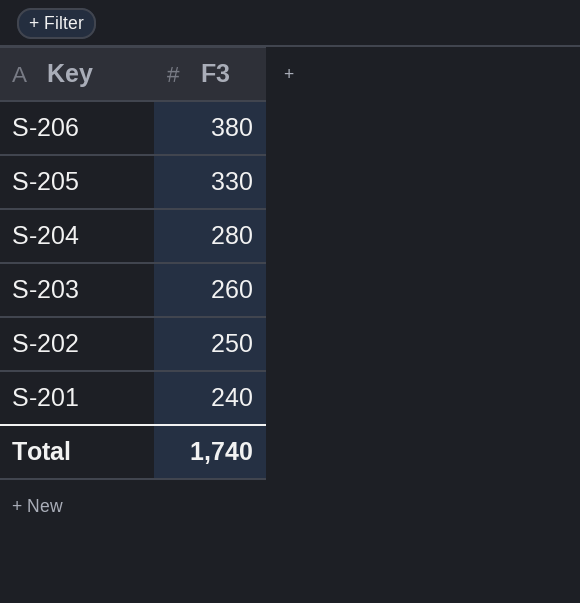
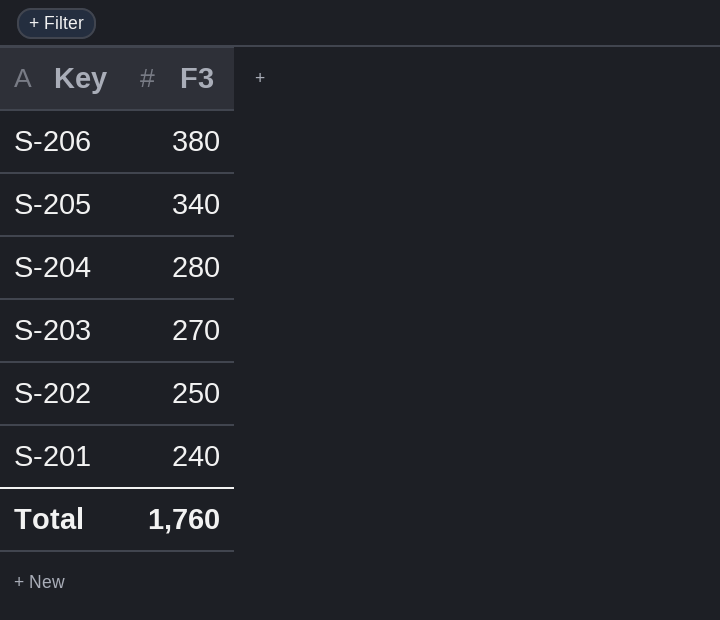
S-205 | F3: 330 -> 340
S-203 | F3: 260 -> 270
Total | F3: 1,740 -> 1,760

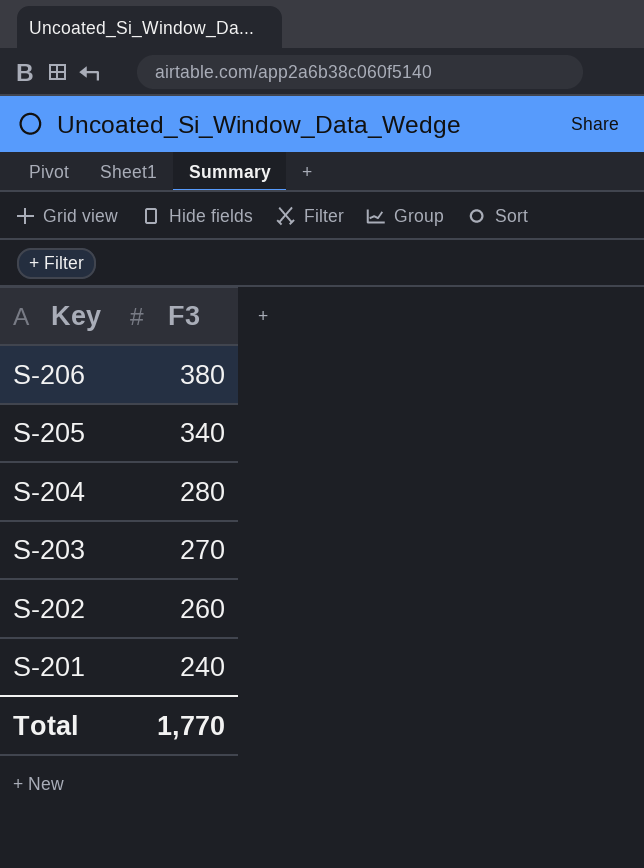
S-202 | F3: 250 -> 260
Total | F3: 1,760 -> 1,770

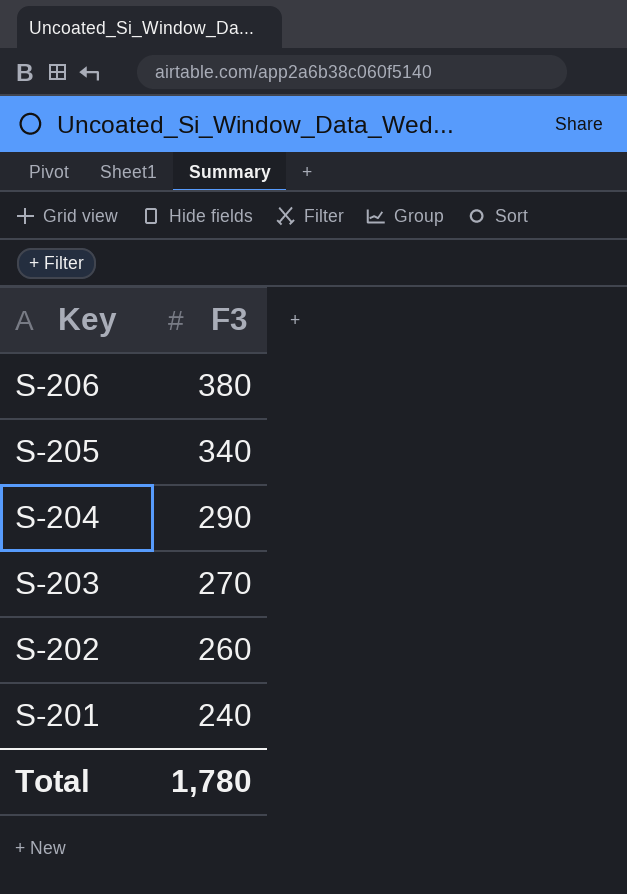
S-204 | F3: 280 -> 290
Total | F3: 1,770 -> 1,780

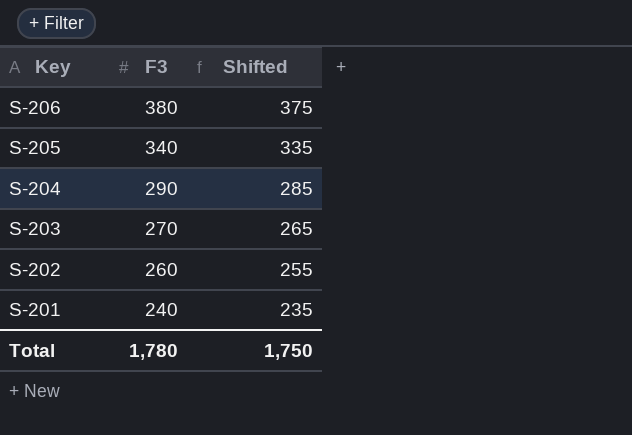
column Shifted | formula: none -> [F3] - 5

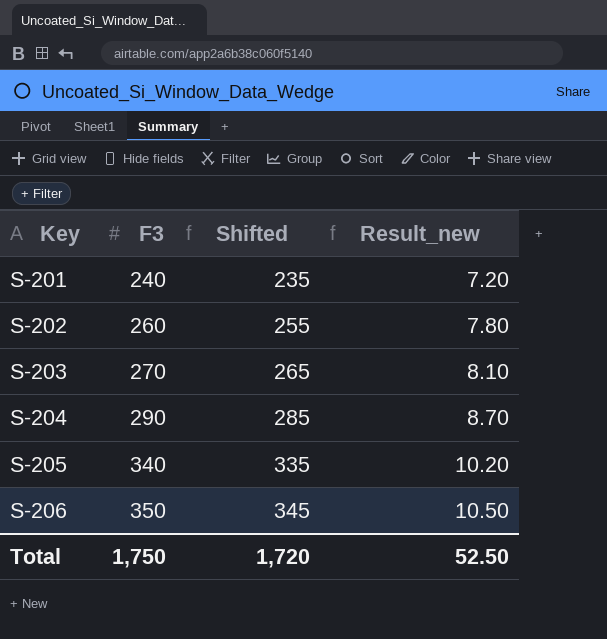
row order: Key descending -> Key ascending
column Result_new | formula: none -> [F3] * 0.03
S-206 | F3: 380 -> 350
S-206 | Shifted: 375 -> 345
Total | F3: 1,780 -> 1,750
Total | Shifted: 1,750 -> 1,720

